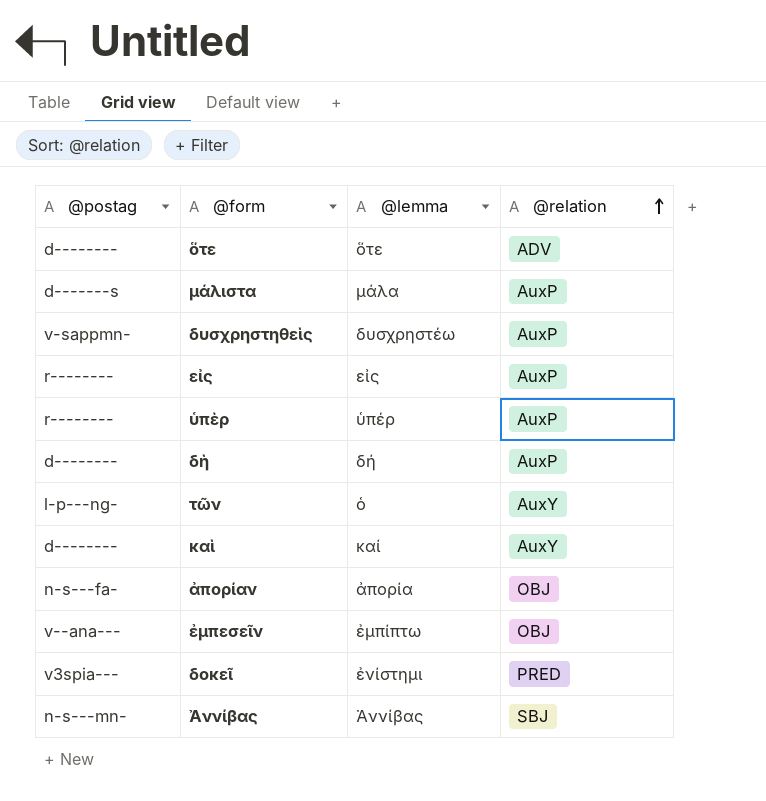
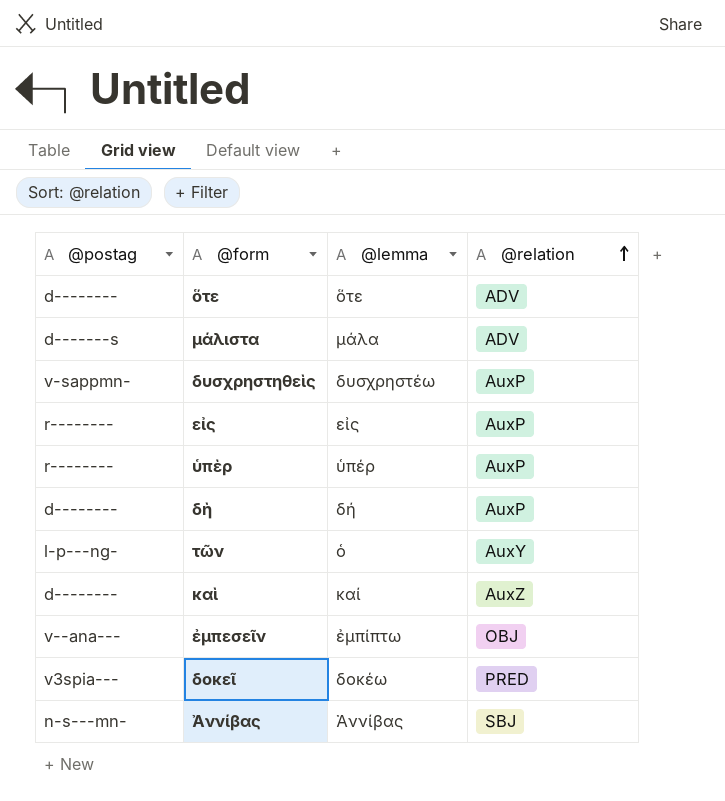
row ἀπορίαν: n-s---fa- | ἀπορία | OBJ -> none
μάλιστα | @relation: AuxP -> ADV
καὶ | @relation: AuxY -> AuxZ
δοκεῖ | @lemma: ἐνίστημι -> δοκέω

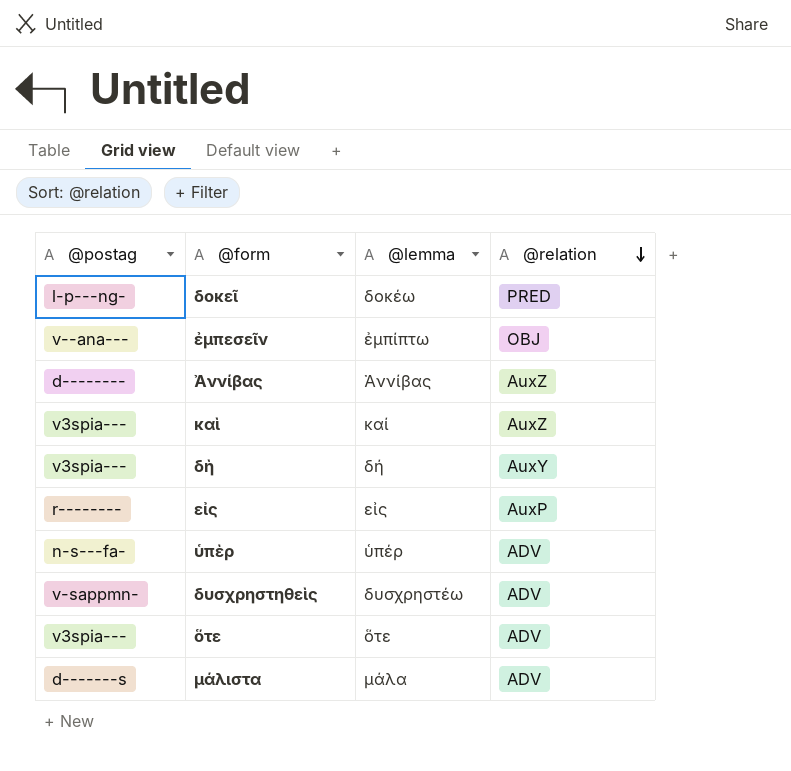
row order: @relation ascending -> @relation descending
row τῶν: l-p---ng- | ὁ | AuxY -> none
δοκεῖ | @postag: v3spia--- -> l-p---ng-
Ἀννίβας | @postag: n-s---mn- -> d--------
Ἀννίβας | @relation: SBJ -> AuxZ
καὶ | @postag: d-------- -> v3spia---
δὴ | @postag: d-------- -> v3spia---
δὴ | @relation: AuxP -> AuxY
ὑπὲρ | @postag: r-------- -> n-s---fa-
ὑπὲρ | @relation: AuxP -> ADV
δυσχρηστηθεὶς | @relation: AuxP -> ADV
ὅτε | @postag: d-------- -> v3spia---

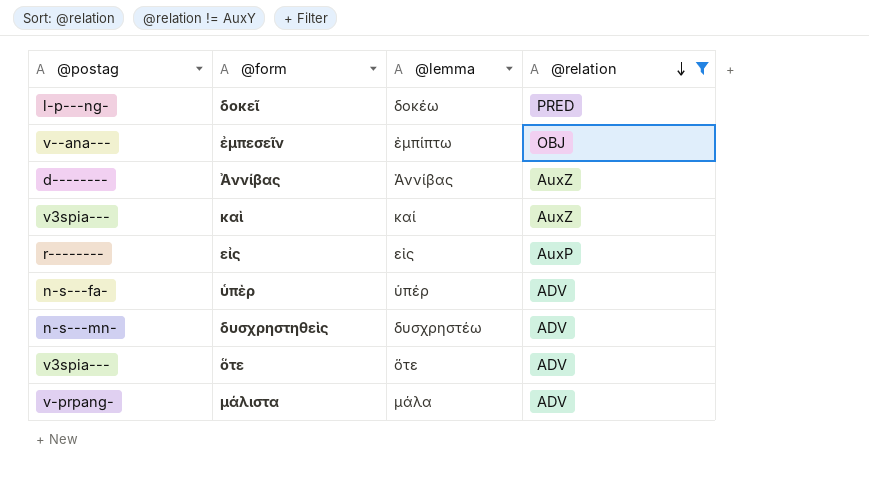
filter: none -> @relation != AuxY
δυσχρηστηθεὶς | @postag: v-sappmn- -> n-s---mn-
μάλιστα | @postag: d-------s -> v-prpang-

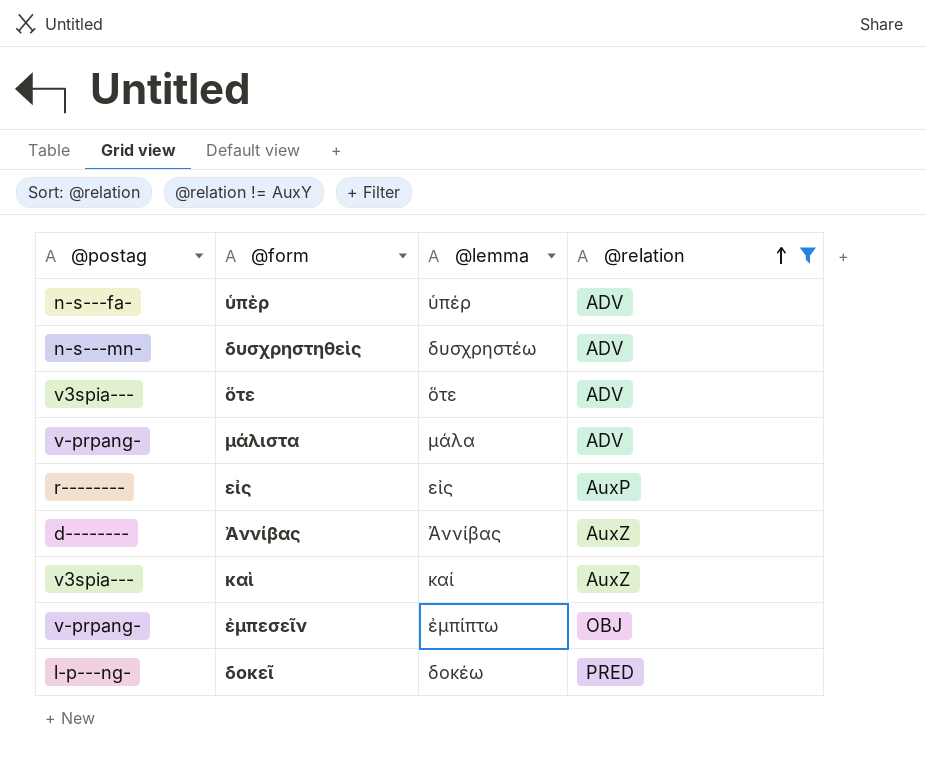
row order: @relation descending -> @relation ascending
ἐμπεσεῖν | @postag: v--ana--- -> v-prpang-

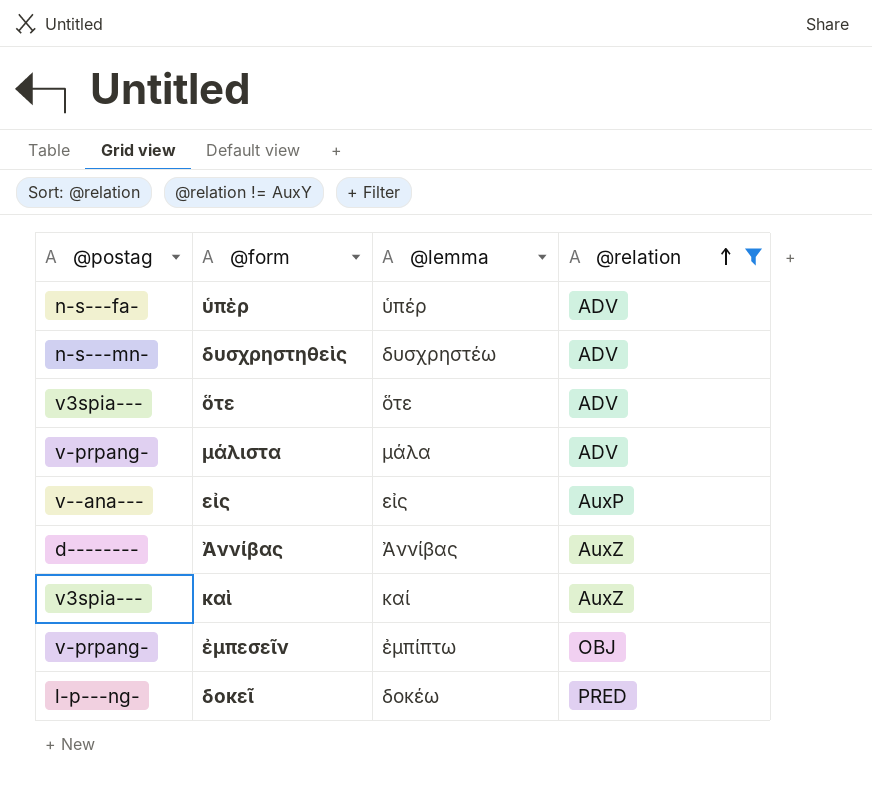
εἰς | @postag: r-------- -> v--ana---

